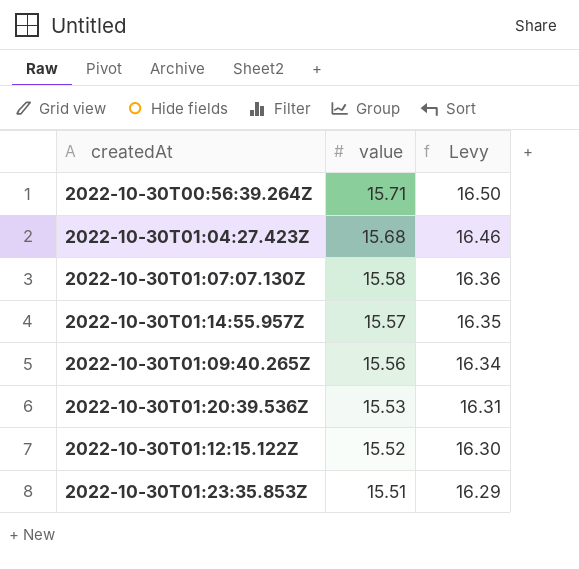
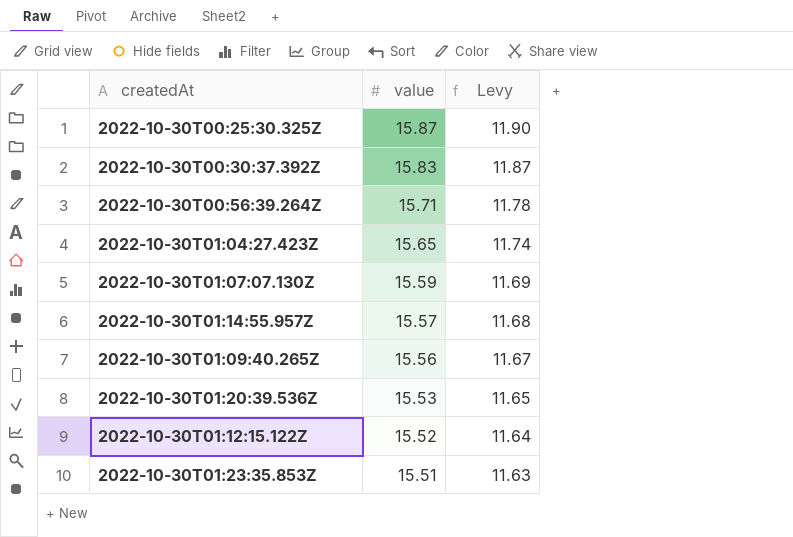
column Levy | formula: [value] * 1.05 -> [value] * 0.75
row 2022-10-30T00:25:30.325Z: none -> 15.87 | 11.90
row 2022-10-30T00:30:37.392Z: none -> 15.83 | 11.87
2022-10-30T01:04:27.423Z | value: 15.68 -> 15.65
2022-10-30T01:07:07.130Z | value: 15.58 -> 15.59

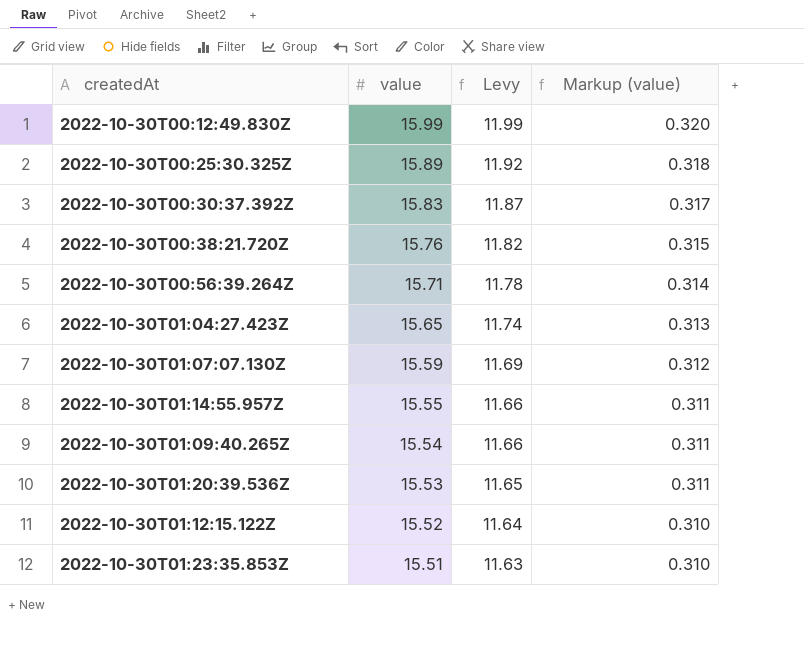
column Markup (value) | formula: none -> [value] * 0.02
row 2022-10-30T00:12:49.830Z: none -> 15.99 | 11.99 | 0.320
2022-10-30T00:25:30.325Z | value: 15.87 -> 15.89
2022-10-30T00:25:30.325Z | Levy: 11.90 -> 11.92
row 2022-10-30T00:38:21.720Z: none -> 15.76 | 11.82 | 0.315
2022-10-30T01:14:55.957Z | value: 15.57 -> 15.55
2022-10-30T01:14:55.957Z | Levy: 11.68 -> 11.66
2022-10-30T01:09:40.265Z | value: 15.56 -> 15.54
2022-10-30T01:09:40.265Z | Levy: 11.67 -> 11.66

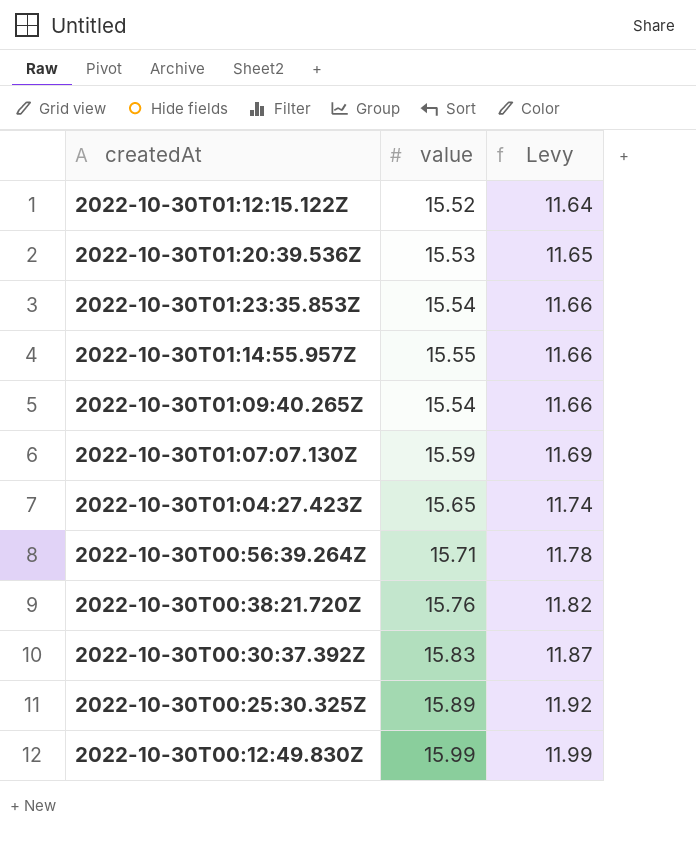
row order: value descending -> Levy ascending
column Markup (value) | formula: [value] * 0.02 -> none
2022-10-30T01:23:35.853Z | value: 15.51 -> 15.54
2022-10-30T01:23:35.853Z | Levy: 11.63 -> 11.66

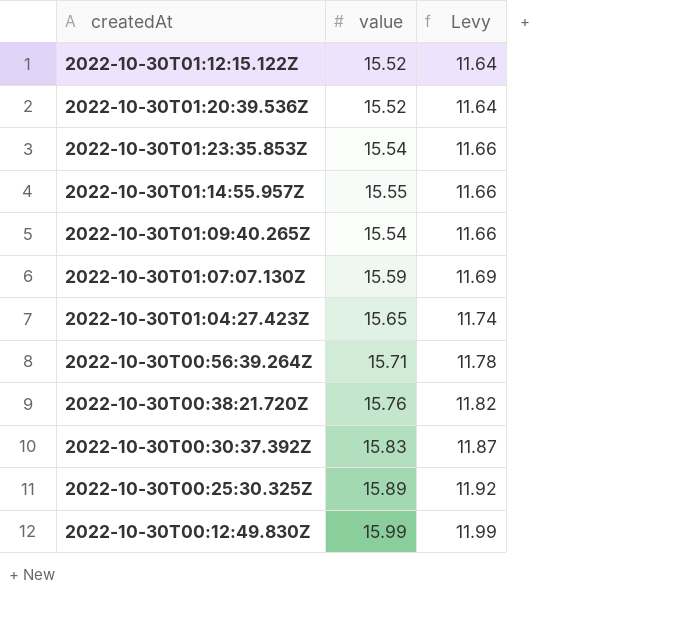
2022-10-30T01:20:39.536Z | value: 15.53 -> 15.52
2022-10-30T01:20:39.536Z | Levy: 11.65 -> 11.64

